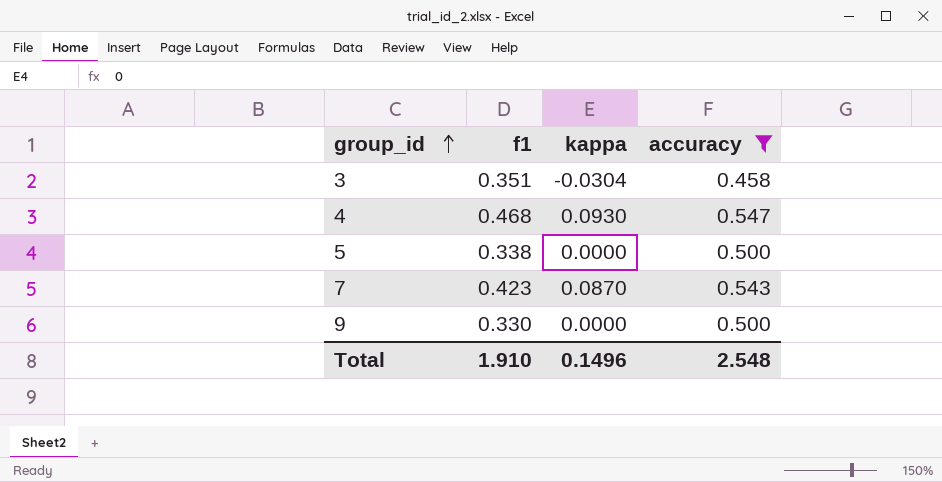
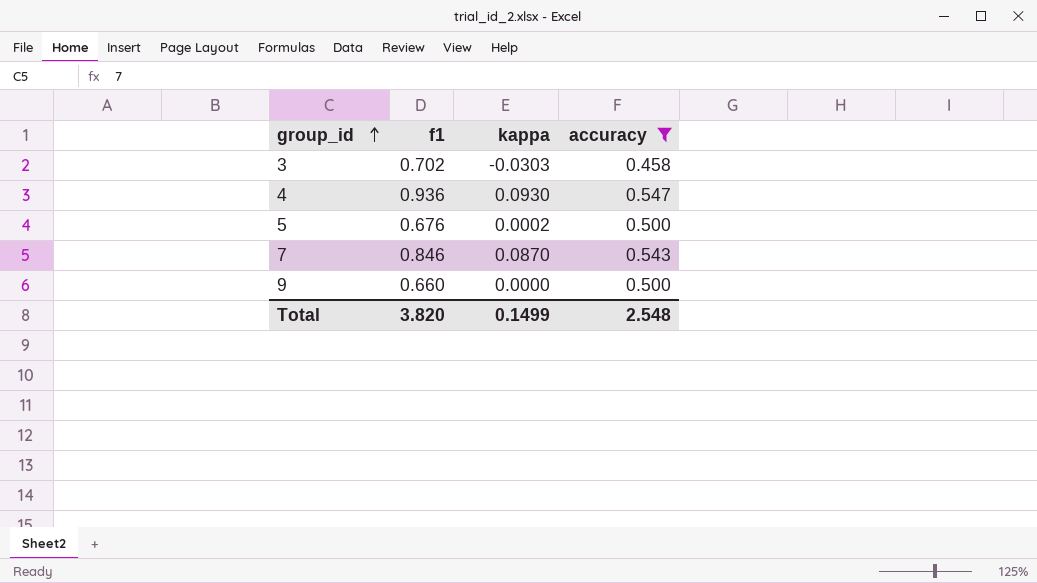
3 | f1: 0.351 -> 0.702
3 | kappa: -0.0304 -> -0.0303
4 | f1: 0.468 -> 0.936
5 | f1: 0.338 -> 0.676
5 | kappa: 0.0000 -> 0.0002
7 | f1: 0.423 -> 0.846
9 | f1: 0.330 -> 0.660
Total | f1: 1.910 -> 3.820
Total | kappa: 0.1496 -> 0.1499

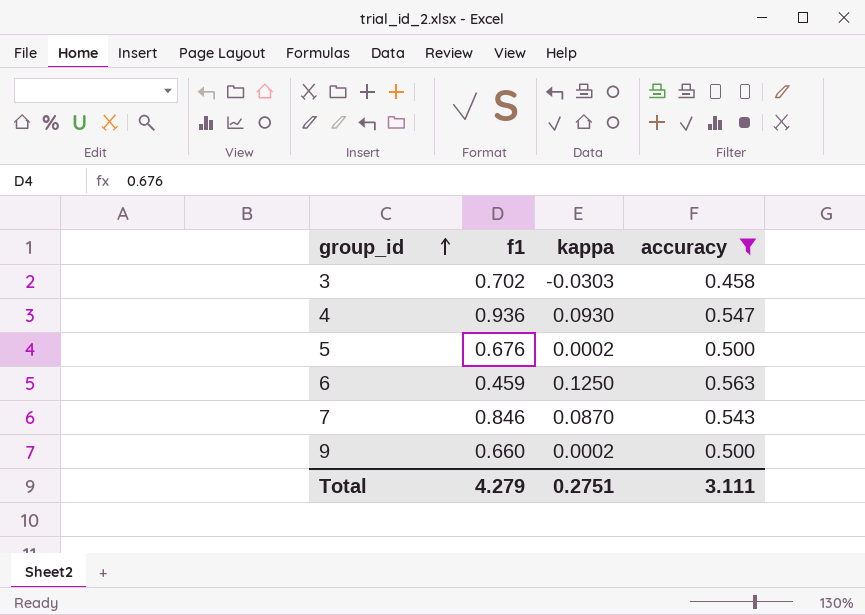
row 6: none -> 0.459 | 0.1250 | 0.563
9 | kappa: 0.0000 -> 0.0002
Total | f1: 3.820 -> 4.279
Total | kappa: 0.1499 -> 0.2751
Total | accuracy: 2.548 -> 3.111

